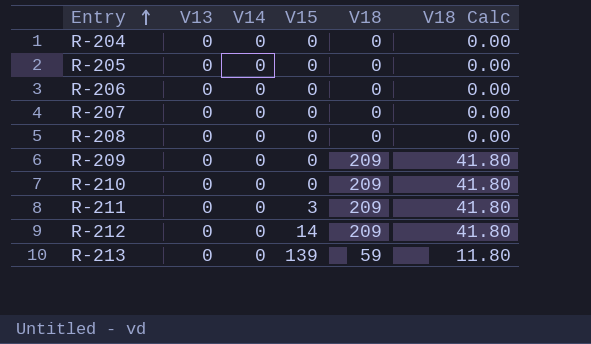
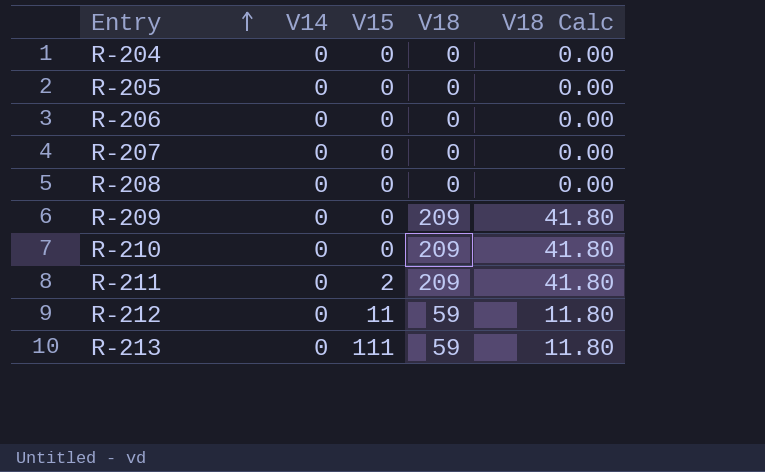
column V13 | position: 2 -> none
R-211 | V15: 3 -> 2
R-212 | V15: 14 -> 11
R-212 | V18: 209 -> 59
R-212 | V18 Calc: 41.80 -> 11.80
R-213 | V15: 139 -> 111

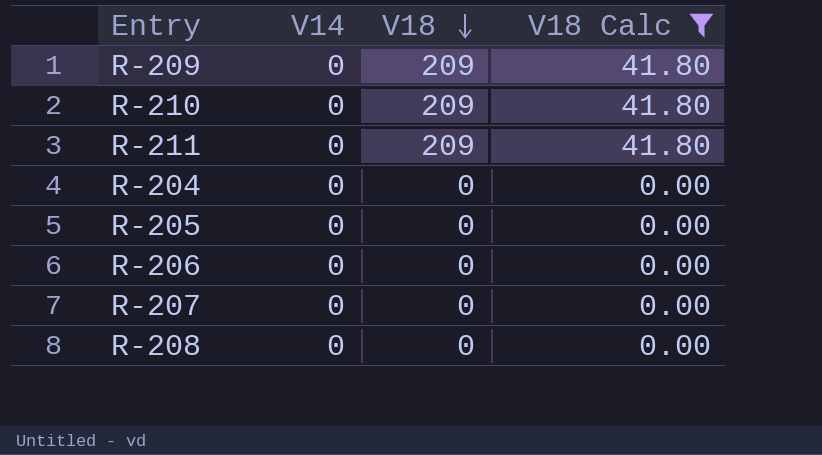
filter: none -> V18 Calc != 11.80
row order: Entry ascending -> V18 descending
column V15 | position: 3 -> none

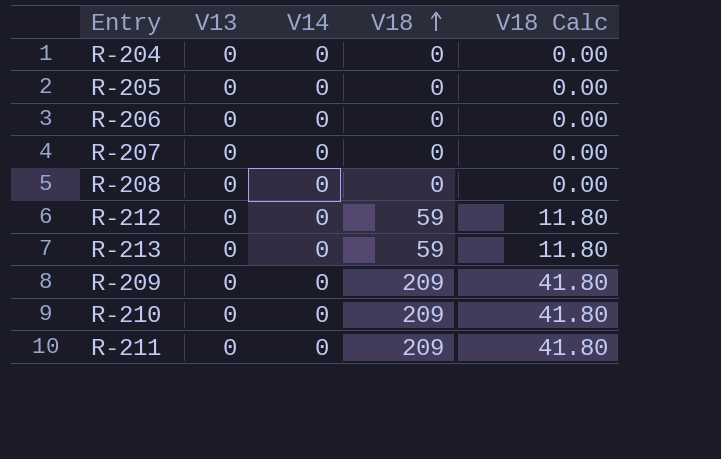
filter: V18 Calc != 11.80 -> none
row order: V18 descending -> V18 ascending
column V13 | position: none -> 2

